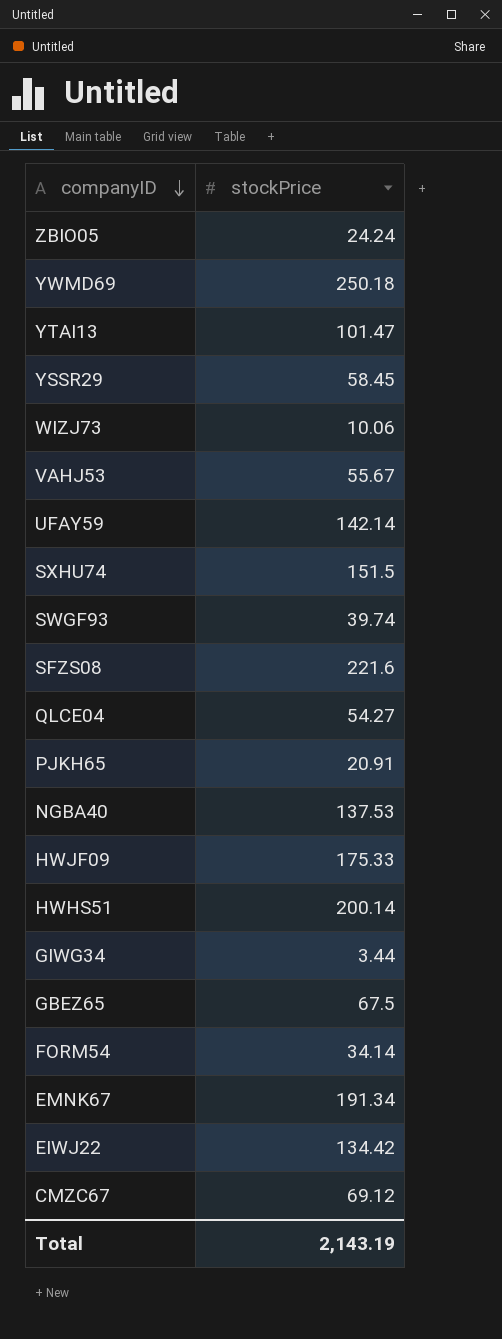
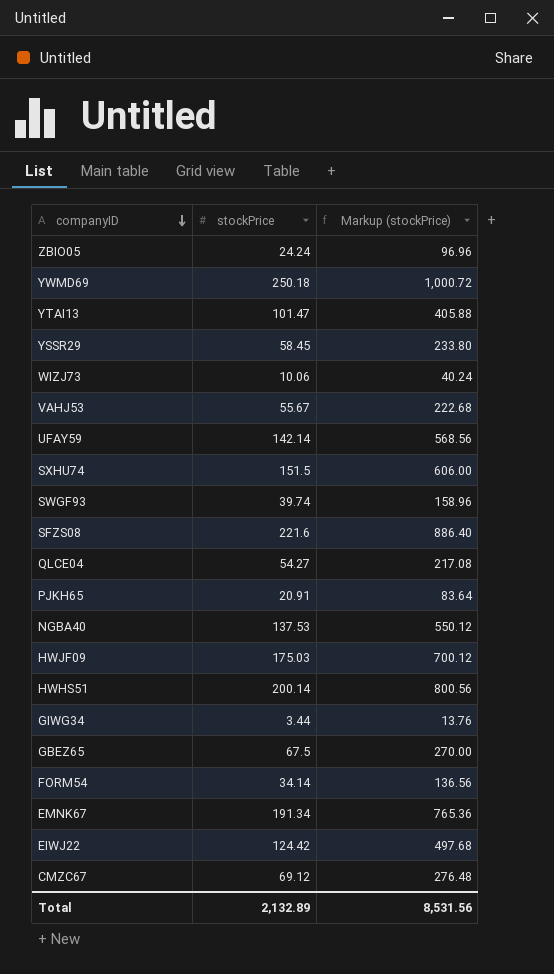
column Markup (stockPrice) | formula: none -> [stockPrice] * 4
HWJF09 | stockPrice: 175.33 -> 175.03
EIWJ22 | stockPrice: 134.42 -> 124.42
Total | stockPrice: 2,143.19 -> 2,132.89

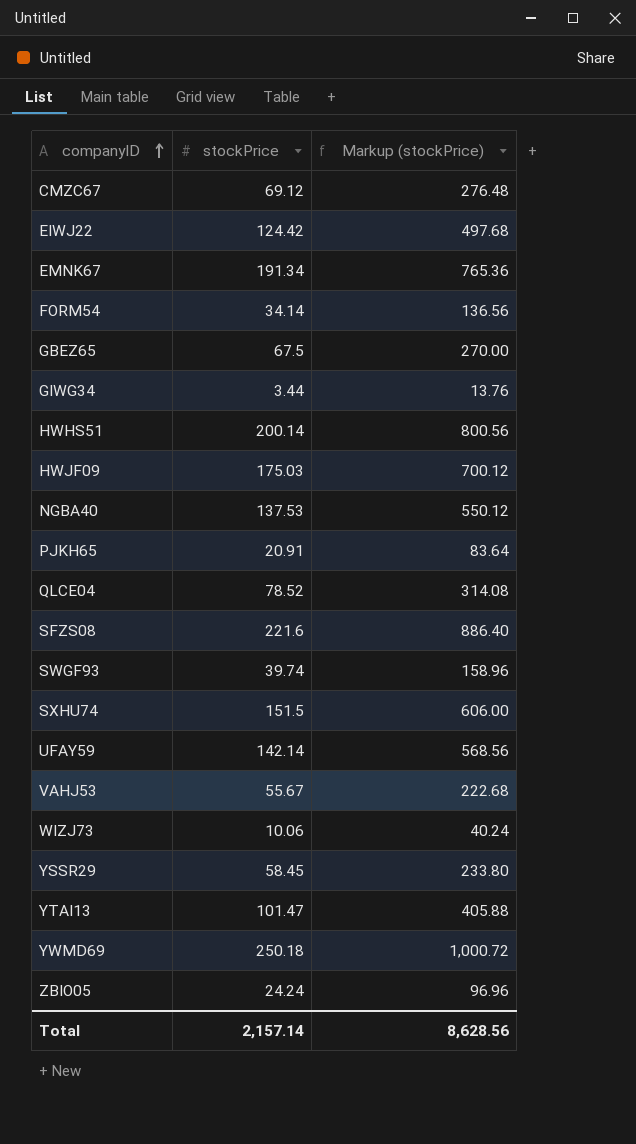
row order: companyID descending -> companyID ascending
QLCE04 | stockPrice: 54.27 -> 78.52
QLCE04 | Markup (stockPrice): 217.08 -> 314.08
Total | stockPrice: 2,132.89 -> 2,157.14
Total | Markup (stockPrice): 8,531.56 -> 8,628.56

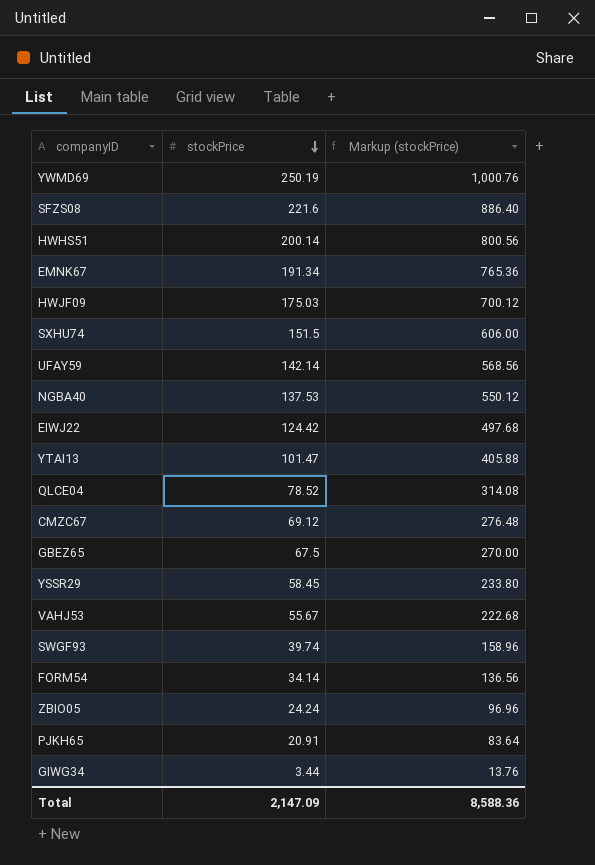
row order: companyID ascending -> stockPrice descending
row WIZJ73: 10.06 | 40.24 -> none
YWMD69 | stockPrice: 250.18 -> 250.19
YWMD69 | Markup (stockPrice): 1,000.72 -> 1,000.76
Total | stockPrice: 2,157.14 -> 2,147.09
Total | Markup (stockPrice): 8,628.56 -> 8,588.36

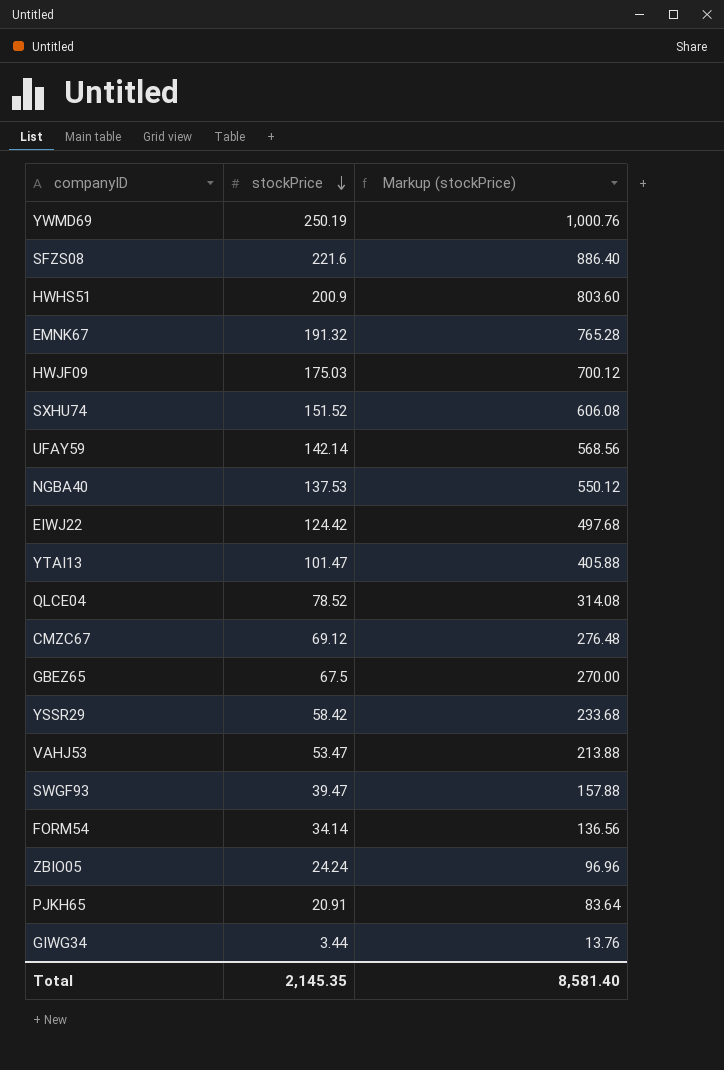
HWHS51 | stockPrice: 200.14 -> 200.9
HWHS51 | Markup (stockPrice): 800.56 -> 803.60
EMNK67 | stockPrice: 191.34 -> 191.32
EMNK67 | Markup (stockPrice): 765.36 -> 765.28
SXHU74 | stockPrice: 151.5 -> 151.52
SXHU74 | Markup (stockPrice): 606.00 -> 606.08
YSSR29 | stockPrice: 58.45 -> 58.42
YSSR29 | Markup (stockPrice): 233.80 -> 233.68
VAHJ53 | stockPrice: 55.67 -> 53.47
VAHJ53 | Markup (stockPrice): 222.68 -> 213.88
SWGF93 | stockPrice: 39.74 -> 39.47
SWGF93 | Markup (stockPrice): 158.96 -> 157.88
Total | stockPrice: 2,147.09 -> 2,145.35
Total | Markup (stockPrice): 8,588.36 -> 8,581.40

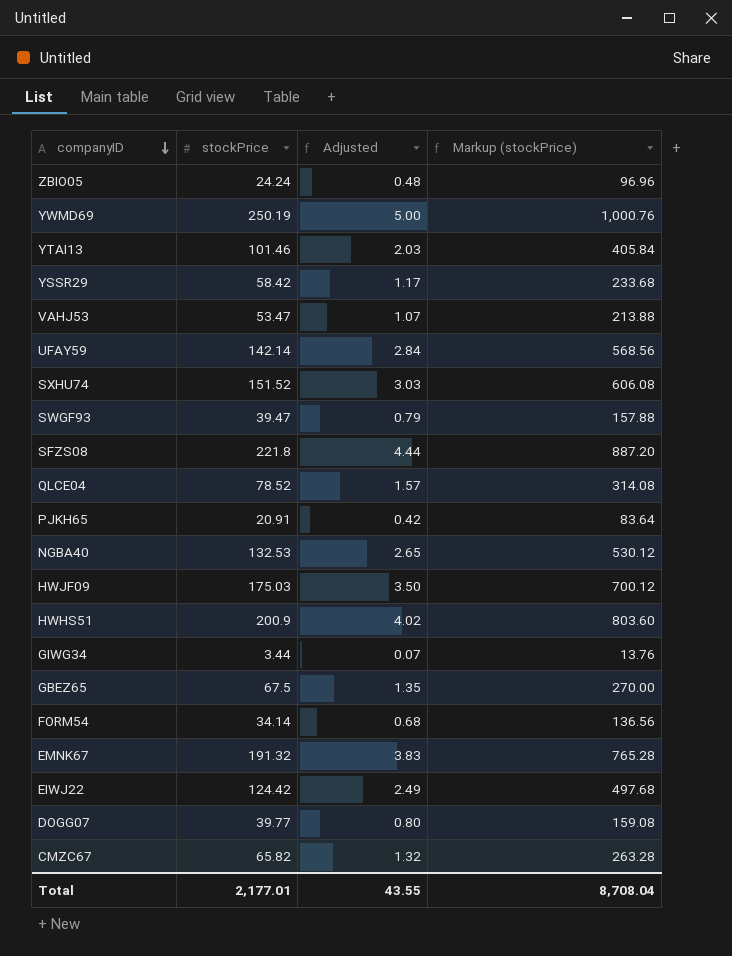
row order: stockPrice descending -> companyID descending
column Adjusted | formula: none -> [stockPrice] * 0.02
YTAI13 | stockPrice: 101.47 -> 101.46
YTAI13 | Markup (stockPrice): 405.88 -> 405.84
SFZS08 | stockPrice: 221.6 -> 221.8
SFZS08 | Markup (stockPrice): 886.40 -> 887.20
NGBA40 | stockPrice: 137.53 -> 132.53
NGBA40 | Markup (stockPrice): 550.12 -> 530.12
row DOGG07: none -> 39.77 | 0.80 | 159.08
CMZC67 | stockPrice: 69.12 -> 65.82
CMZC67 | Markup (stockPrice): 276.48 -> 263.28
Total | stockPrice: 2,145.35 -> 2,177.01
Total | Markup (stockPrice): 8,581.40 -> 8,708.04

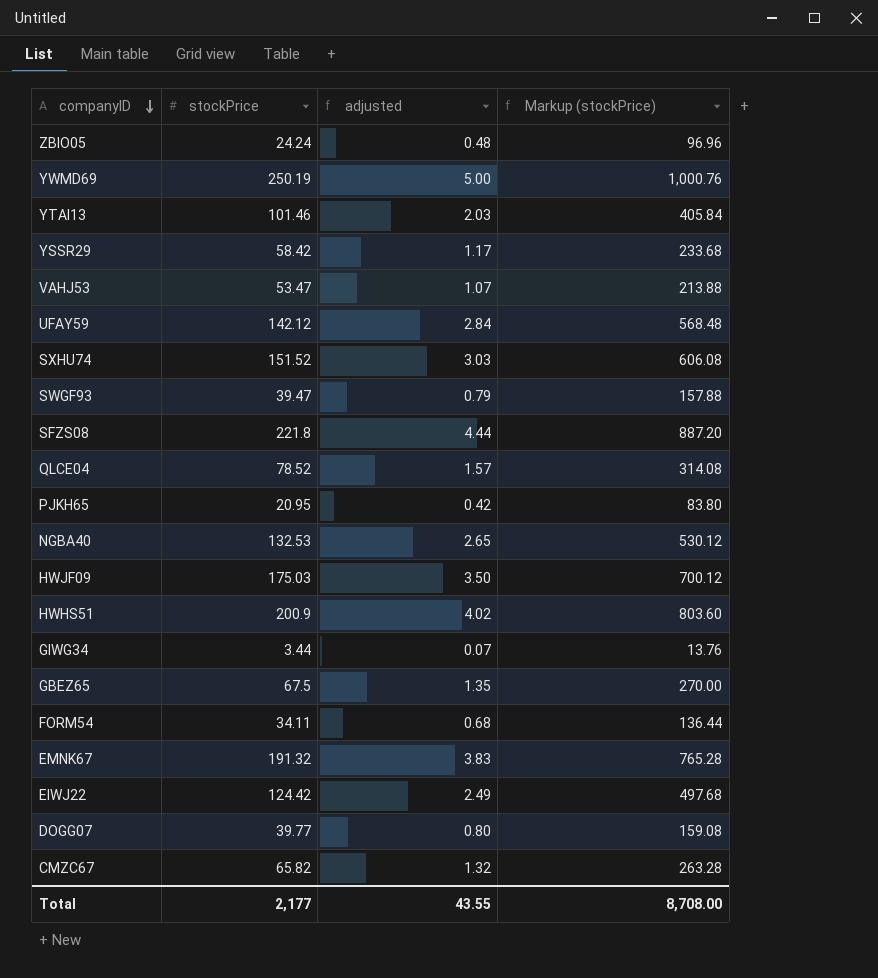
column name: Adjusted -> adjusted
UFAY59 | stockPrice: 142.14 -> 142.12
UFAY59 | Markup (stockPrice): 568.56 -> 568.48
PJKH65 | stockPrice: 20.91 -> 20.95
PJKH65 | Markup (stockPrice): 83.64 -> 83.80
FORM54 | stockPrice: 34.14 -> 34.11
FORM54 | Markup (stockPrice): 136.56 -> 136.44
Total | stockPrice: 2,177.01 -> 2,177
Total | Markup (stockPrice): 8,708.04 -> 8,708.00

